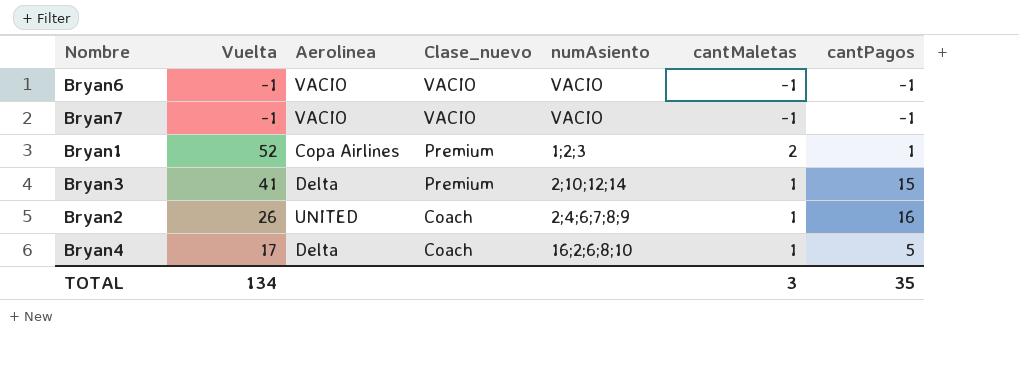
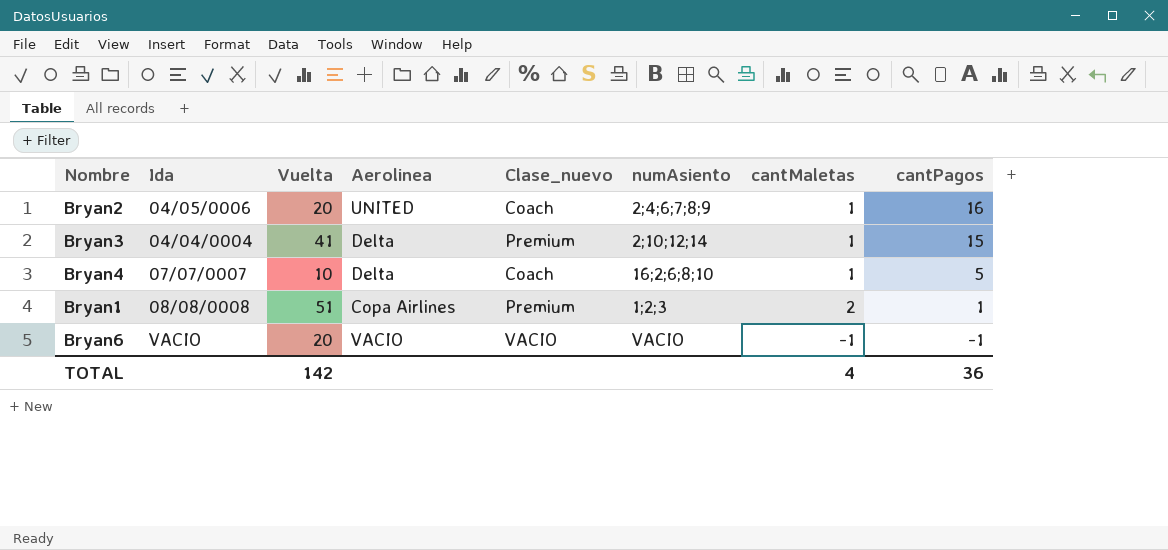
row order: Clase_nuevo descending -> cantPagos descending
column Ida | position: none -> 2
row Bryan7: -1 | VACIO | VACIO | VACIO | -1 | -1 -> none
Bryan2 | Vuelta: 26 -> 20
Bryan4 | Vuelta: 17 -> 10
Bryan1 | Vuelta: 52 -> 51
Bryan6 | Vuelta: -1 -> 20
TOTAL | Vuelta: 134 -> 142
TOTAL | cantMaletas: 3 -> 4
TOTAL | cantPagos: 35 -> 36

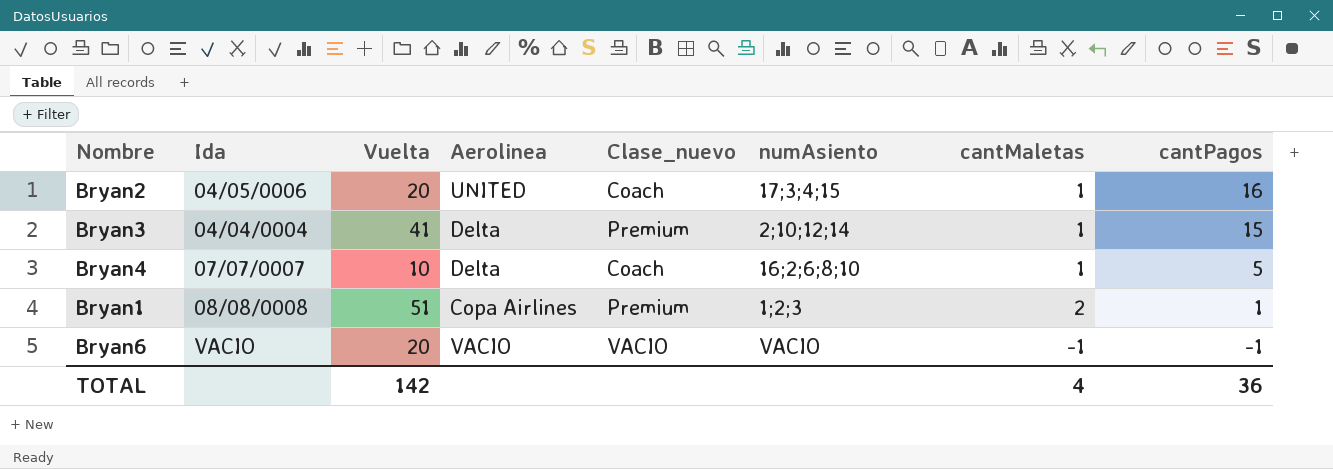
Bryan2 | numAsiento: 2;4;6;7;8;9 -> 17;3;4;15

